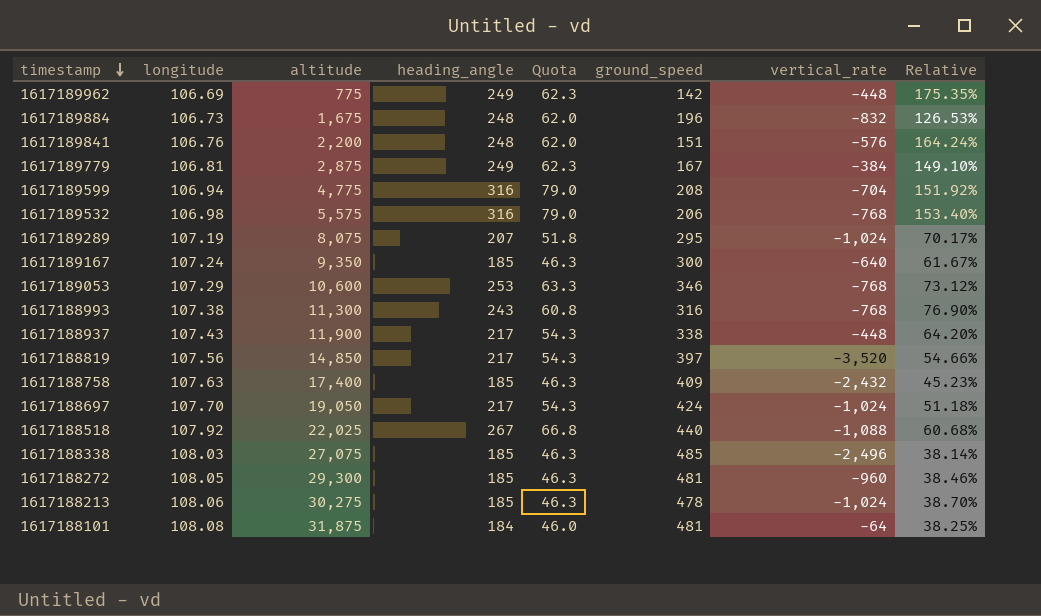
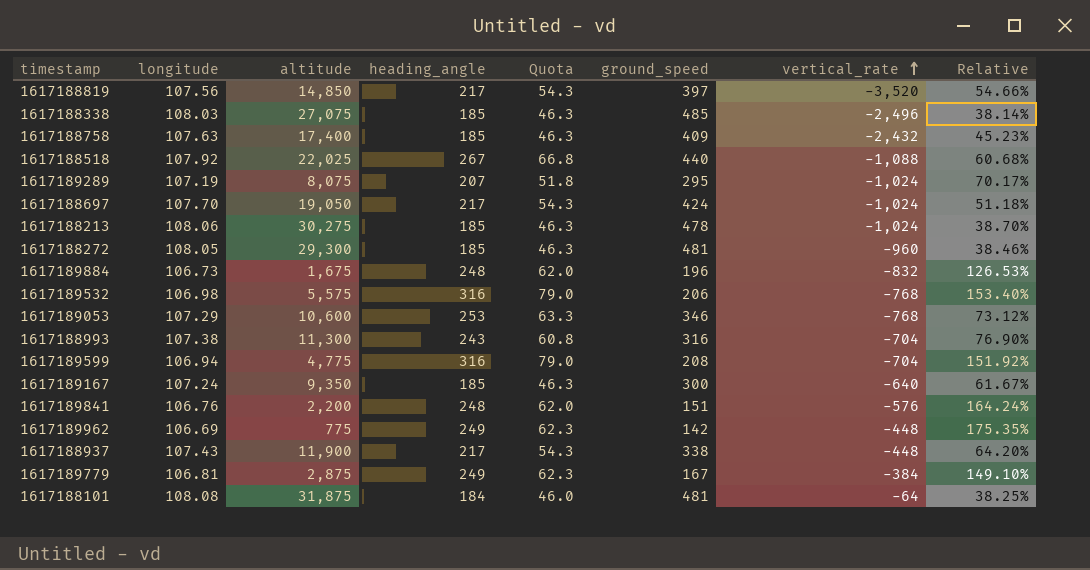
row order: timestamp descending -> vertical_rate ascending
1617188993 | vertical_rate: -768 -> -704

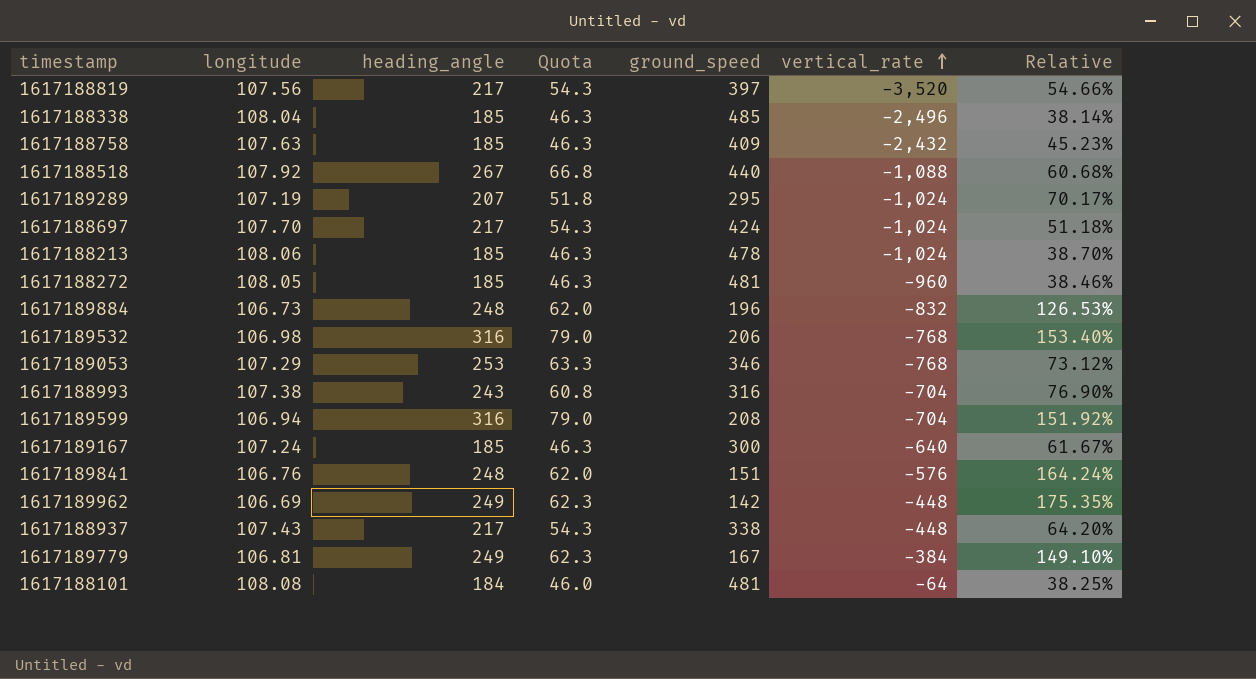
column altitude | position: 3 -> none
1617188338 | longitude: 108.03 -> 108.04

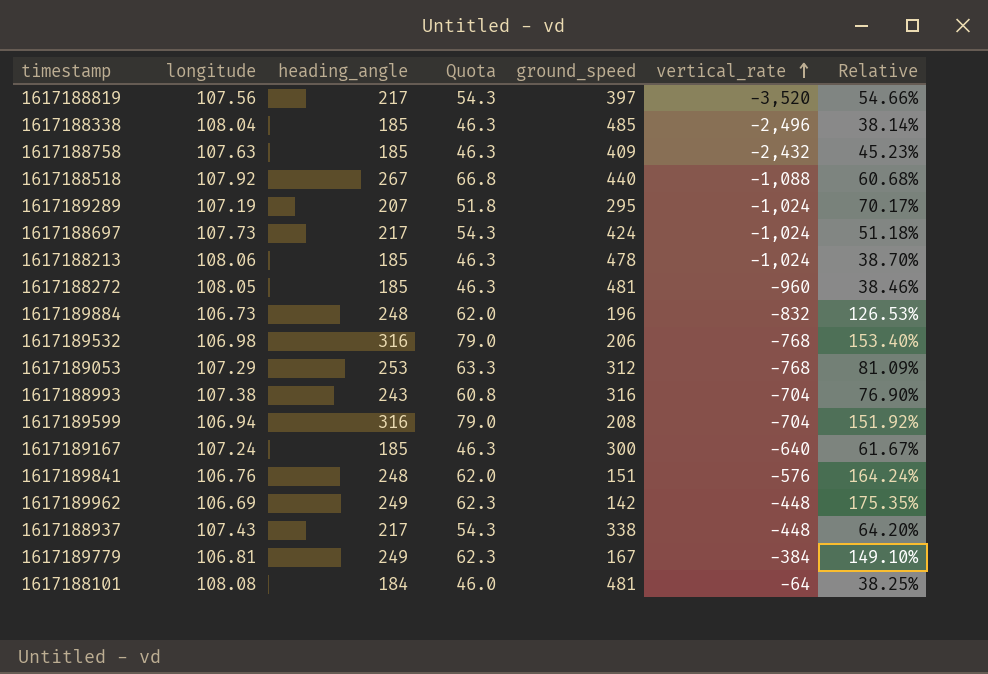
1617188697 | longitude: 107.70 -> 107.73
1617189053 | ground_speed: 346 -> 312
1617189053 | Relative: 73.12% -> 81.09%

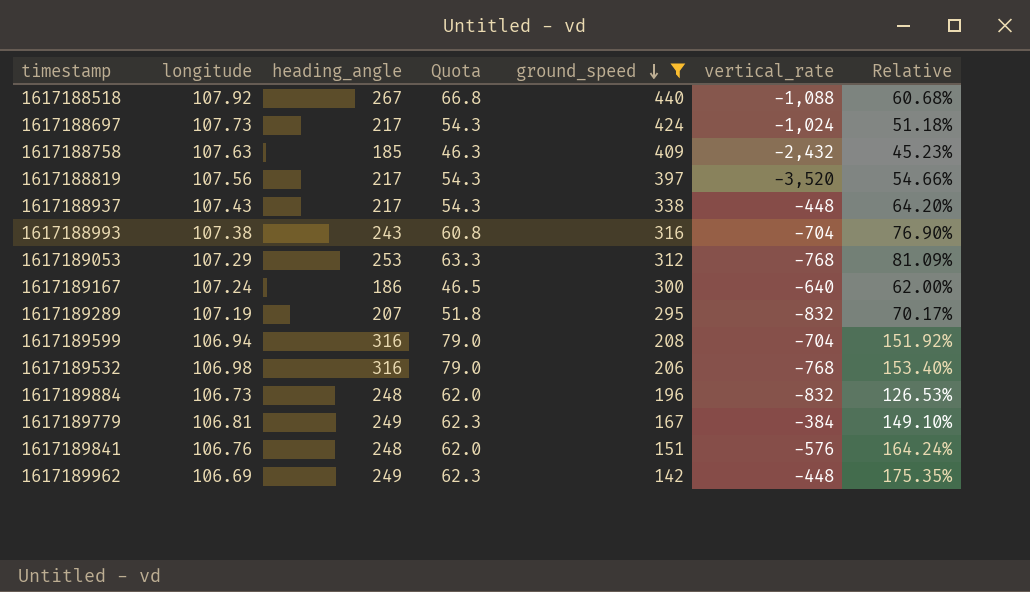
filter: none -> ground_speed <= 440
row order: vertical_rate ascending -> ground_speed descending
1617189167 | heading_angle: 185 -> 186
1617189167 | Quota: 46.3 -> 46.5
1617189167 | Relative: 61.67% -> 62.00%
1617189289 | vertical_rate: -1,024 -> -832

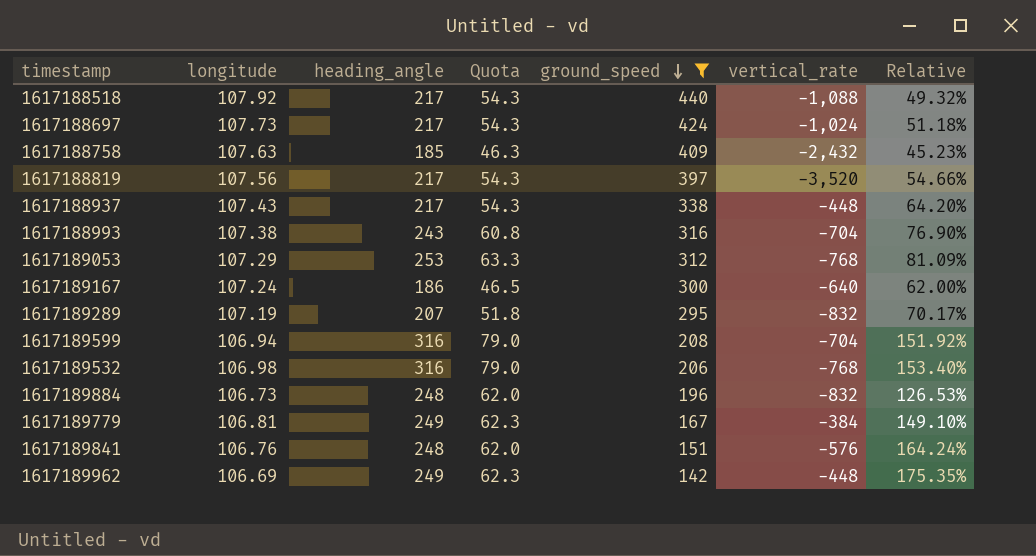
1617188518 | heading_angle: 267 -> 217
1617188518 | Quota: 66.8 -> 54.3
1617188518 | Relative: 60.68% -> 49.32%

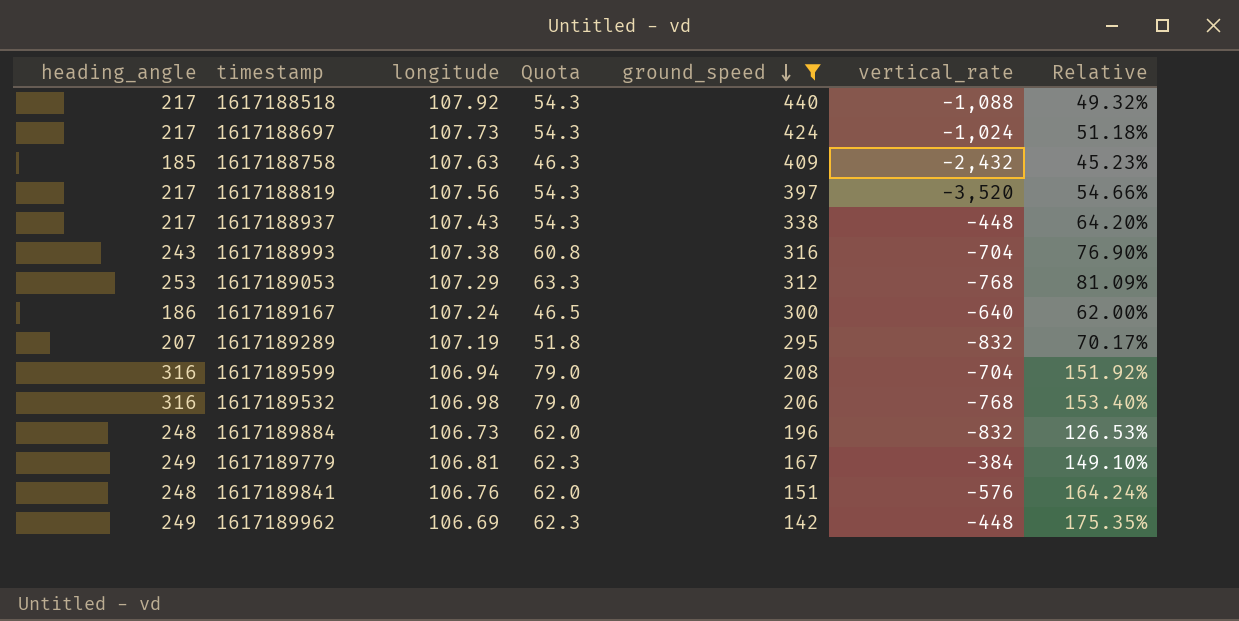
column heading_angle | position: 3 -> 1

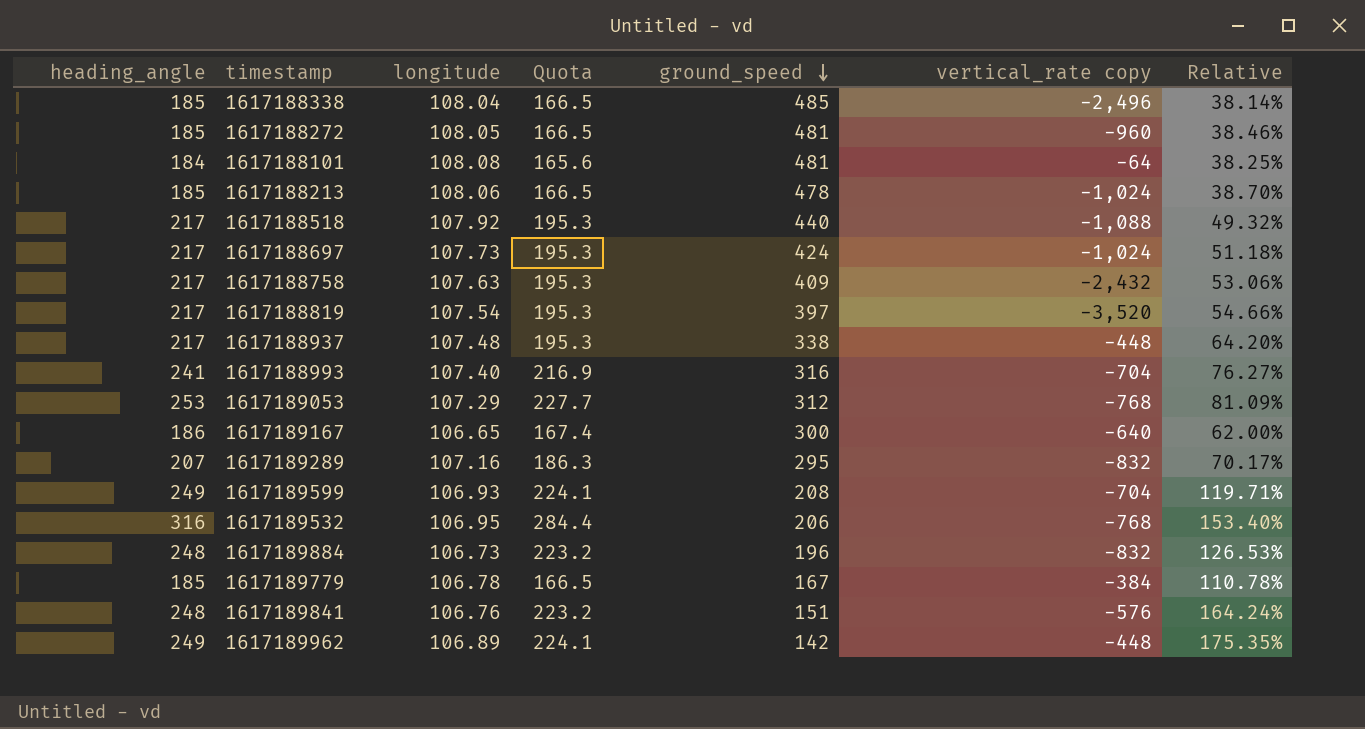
filter: ground_speed <= 440 -> none
column Quota | formula: [heading_angle] * 0.25 -> [heading_angle] * 0.9
column name: vertical_rate -> vertical_rate copy
1617188758 | heading_angle: 185 -> 217
1617188758 | Relative: 45.23% -> 53.06%
1617188819 | longitude: 107.56 -> 107.54
1617188937 | longitude: 107.43 -> 107.48
1617188993 | heading_angle: 243 -> 241
1617188993 | longitude: 107.38 -> 107.40
1617188993 | Relative: 76.90% -> 76.27%
1617189167 | longitude: 107.24 -> 106.65
1617189289 | longitude: 107.19 -> 107.16
1617189599 | heading_angle: 316 -> 249
1617189599 | longitude: 106.94 -> 106.93
1617189599 | Relative: 151.92% -> 119.71%
1617189532 | longitude: 106.98 -> 106.95
1617189779 | heading_angle: 249 -> 185
1617189779 | longitude: 106.81 -> 106.78
1617189779 | Relative: 149.10% -> 110.78%
1617189962 | longitude: 106.69 -> 106.89

